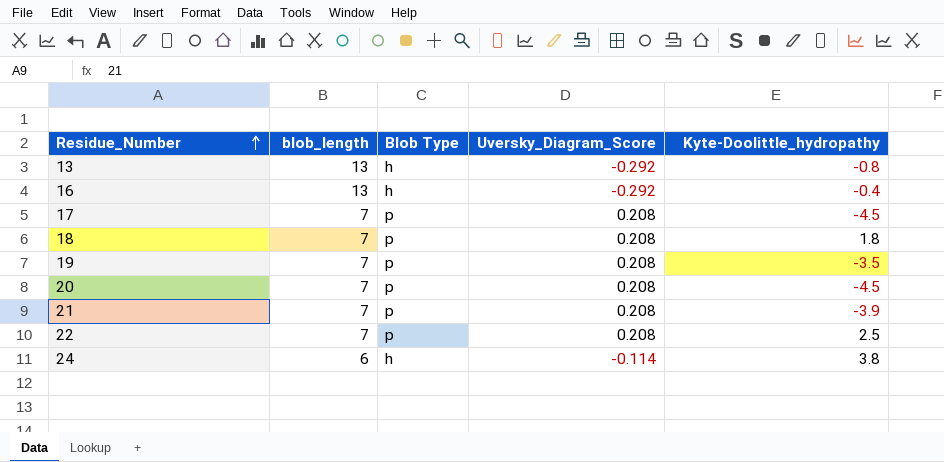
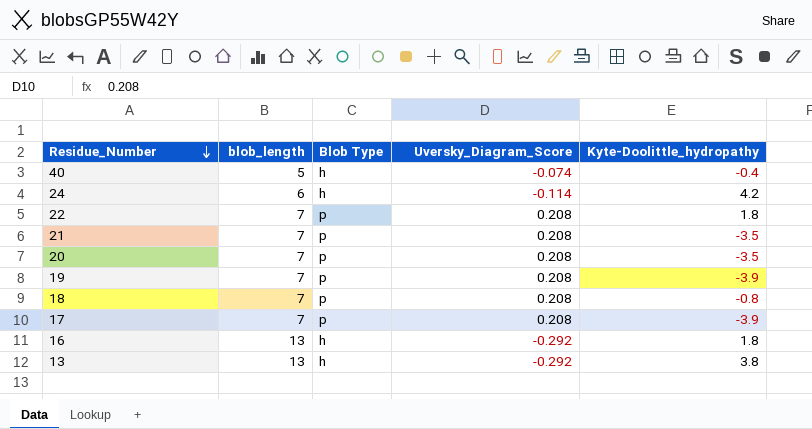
row order: Residue_Number ascending -> Residue_Number descending
row 40: none -> 5 | h | -0.074 | -0.4
24 | Kyte-Doolittle_hydropathy: 3.8 -> 4.2
22 | Kyte-Doolittle_hydropathy: 2.5 -> 1.8
21 | Kyte-Doolittle_hydropathy: -3.9 -> -3.5
20 | Kyte-Doolittle_hydropathy: -4.5 -> -3.5
19 | Kyte-Doolittle_hydropathy: -3.5 -> -3.9
18 | Kyte-Doolittle_hydropathy: 1.8 -> -0.8
17 | Kyte-Doolittle_hydropathy: -4.5 -> -3.9
16 | Kyte-Doolittle_hydropathy: -0.4 -> 1.8
13 | Kyte-Doolittle_hydropathy: -0.8 -> 3.8

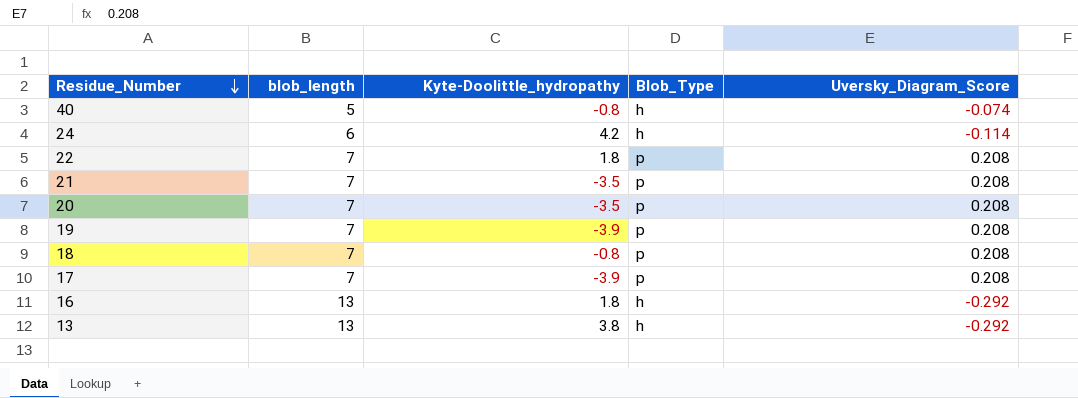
column Kyte-Doolittle_hydropathy | position: 5 -> 3
column name: Blob Type -> Blob_Type
40 | Kyte-Doolittle_hydropathy: -0.4 -> -0.8

